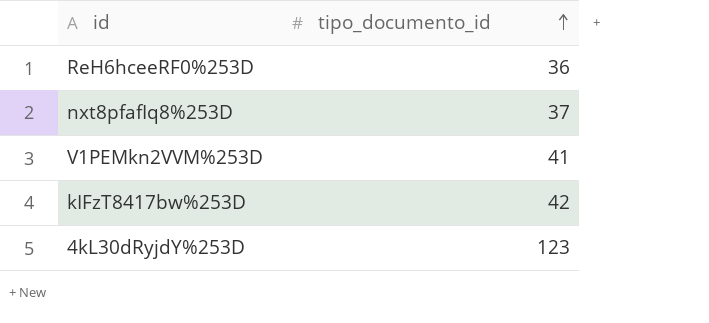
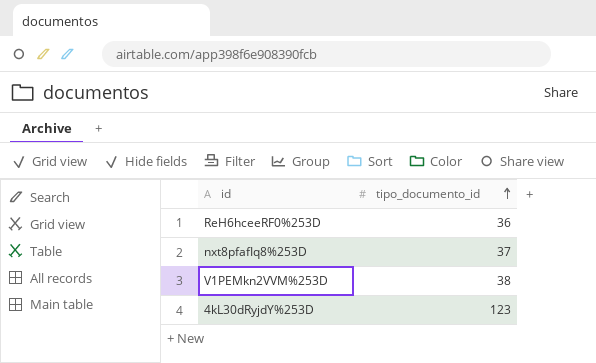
row kIFzT8417bw%253D: 42 -> none
V1PEMkn2VVM%253D | tipo_documento_id: 41 -> 38

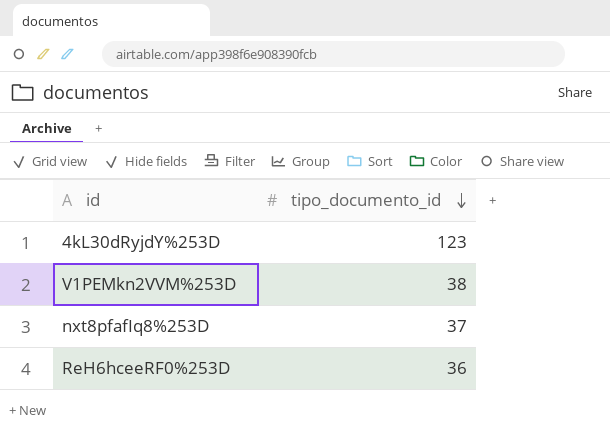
row order: tipo_documento_id ascending -> tipo_documento_id descending

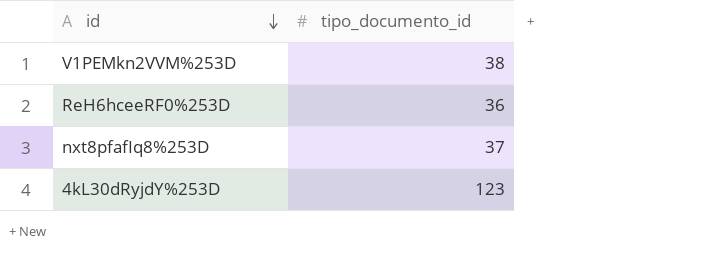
row order: tipo_documento_id descending -> id descending

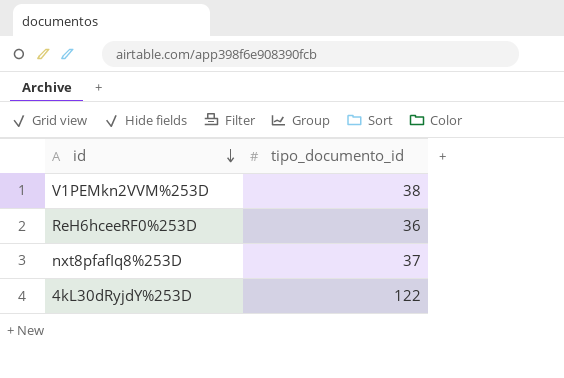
4kL30dRyjdY%253D | tipo_documento_id: 123 -> 122

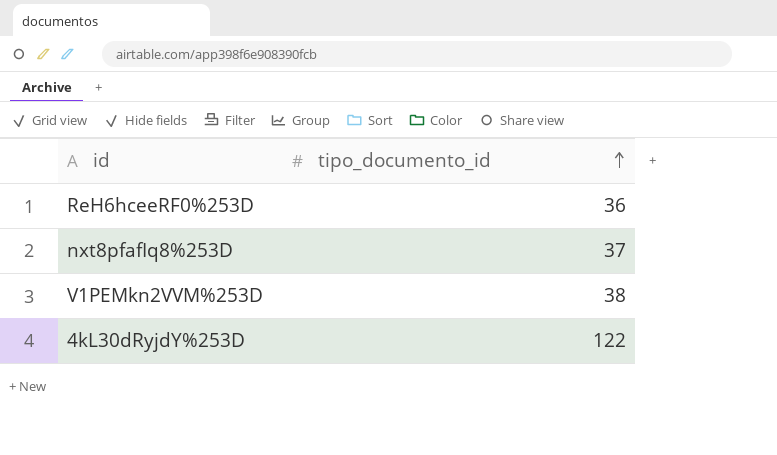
row order: id descending -> tipo_documento_id ascending

